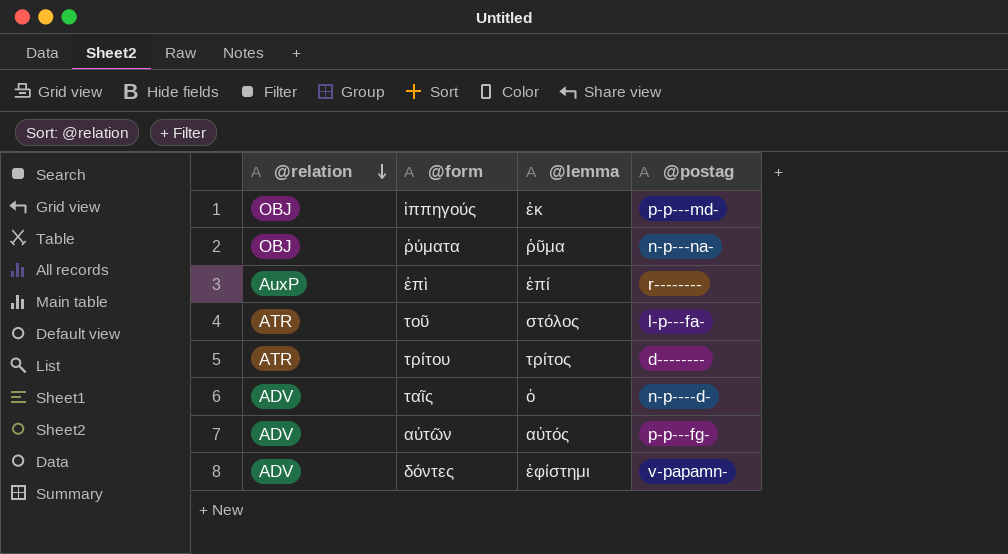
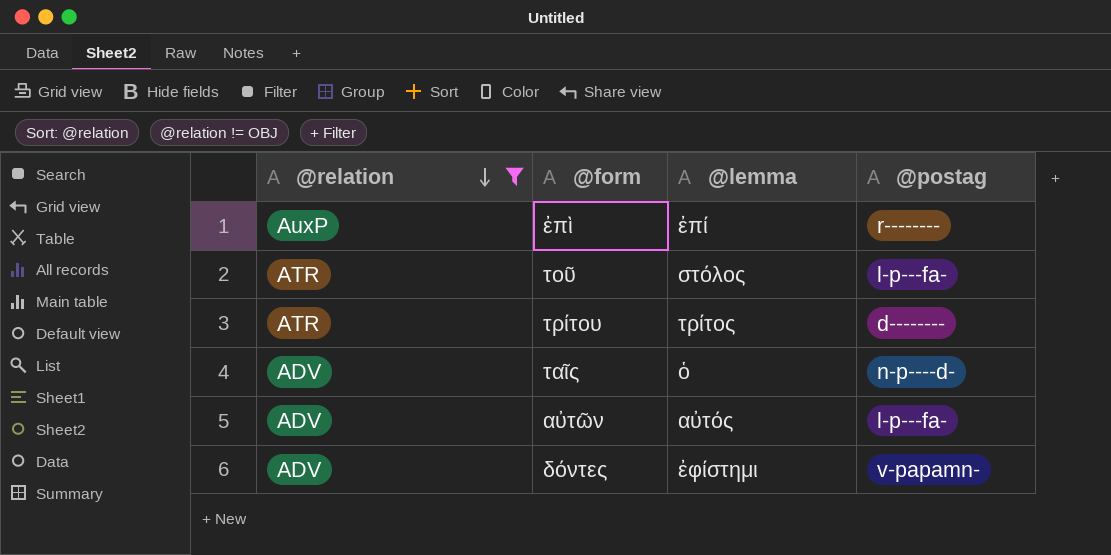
filter: none -> @relation != OBJ
αὐτῶν | @postag: p-p---fg- -> l-p---fa-

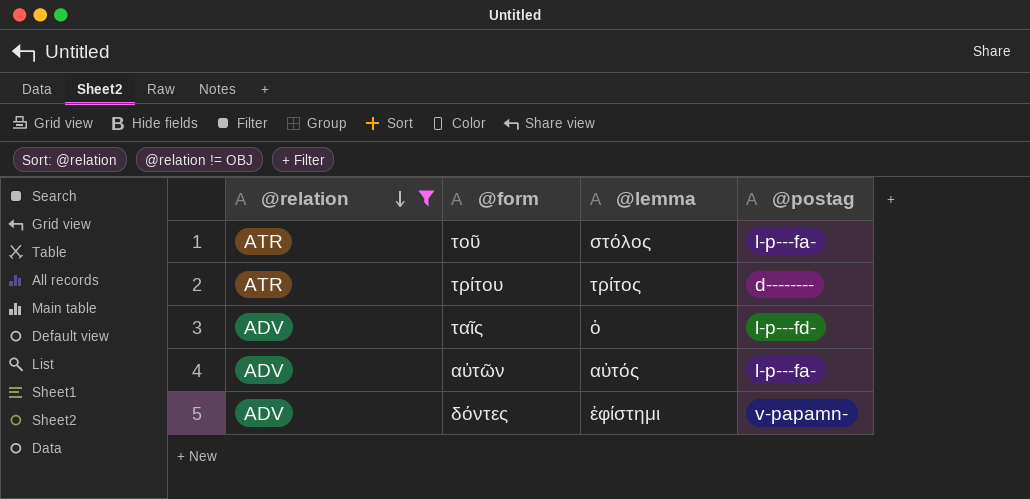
row ἐπὶ: AuxP | ἐπί | r-------- -> none
ταῖς | @postag: n-p----d- -> l-p---fd-

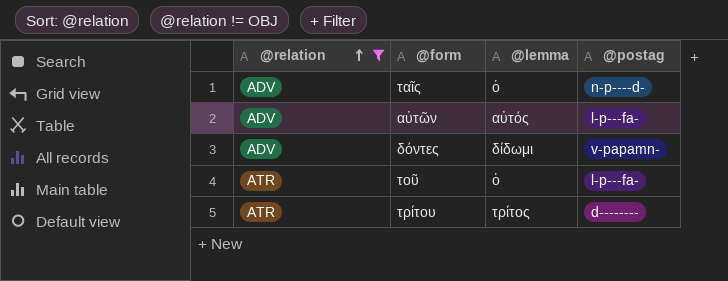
row order: @relation descending -> @relation ascending
ταῖς | @postag: l-p---fd- -> n-p----d-
δόντες | @lemma: ἐφίστημι -> δίδωμι
τοῦ | @lemma: στόλος -> ὁ

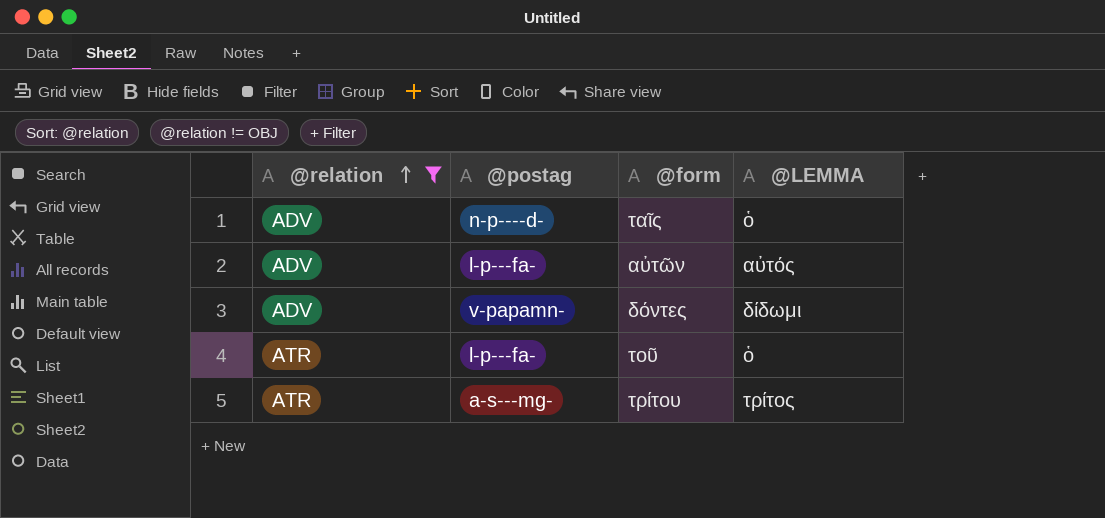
column @postag | position: 4 -> 2
column name: @lemma -> @LEMMA
τρίτου | @postag: d-------- -> a-s---mg-

